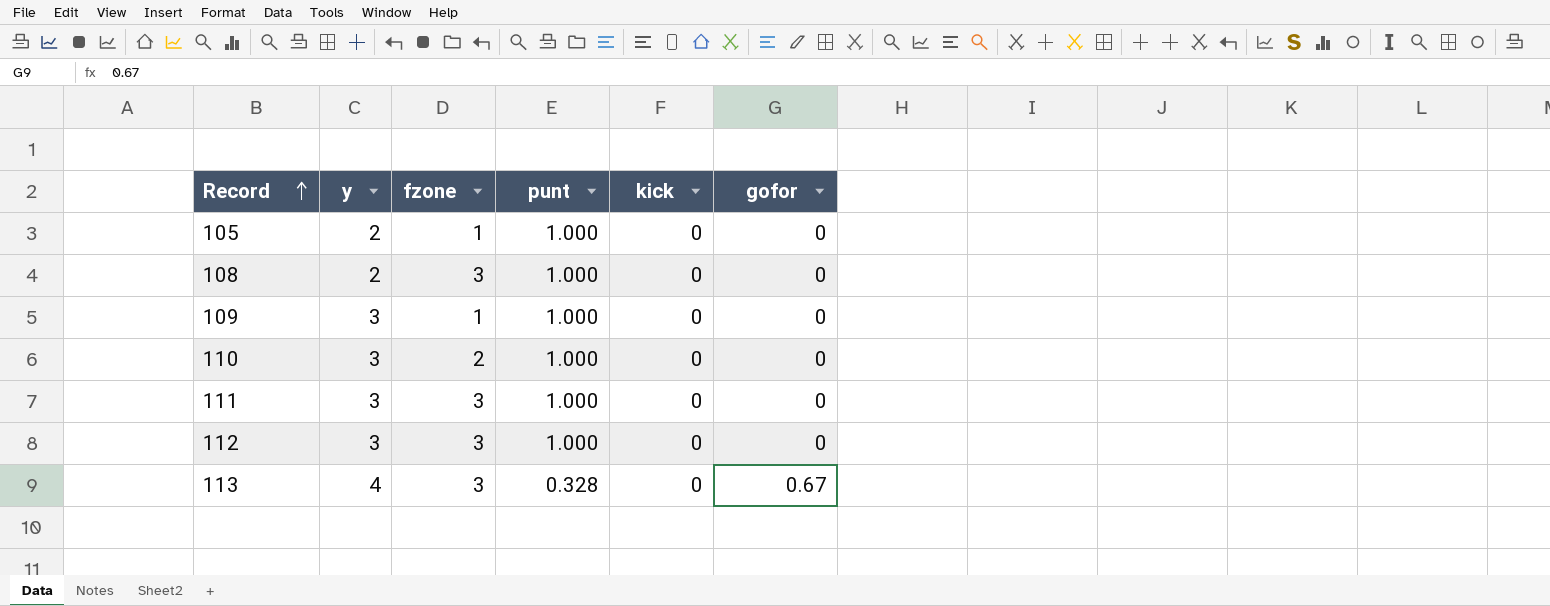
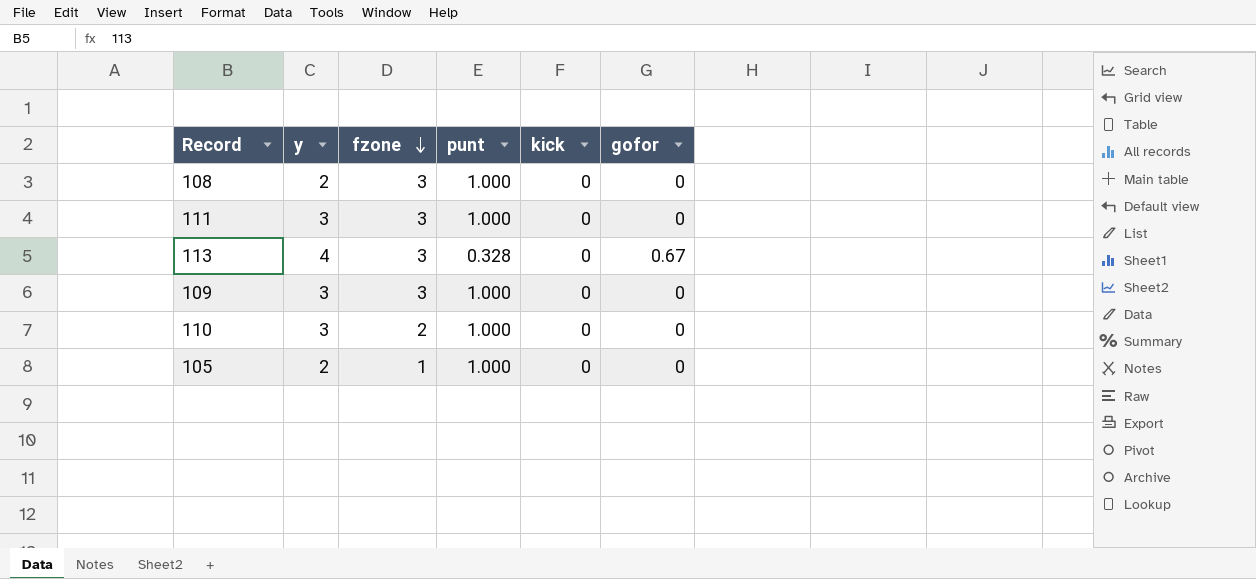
row order: Record ascending -> fzone descending
row 112: 3 | 3 | 1.000 | 0 | 0 -> none
109 | fzone: 1 -> 3

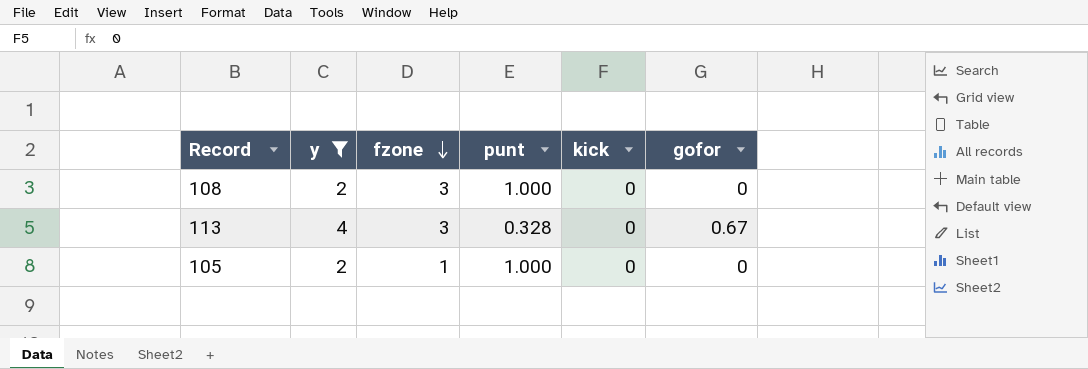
filter: none -> y != 3

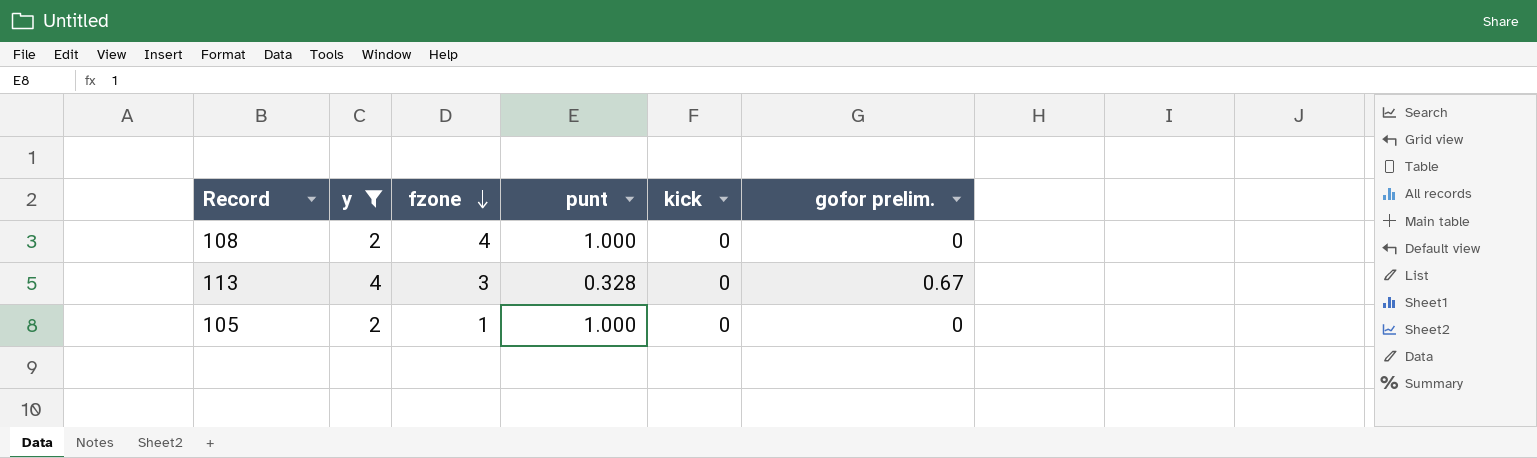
column name: gofor -> gofor prelim.
108 | fzone: 3 -> 4

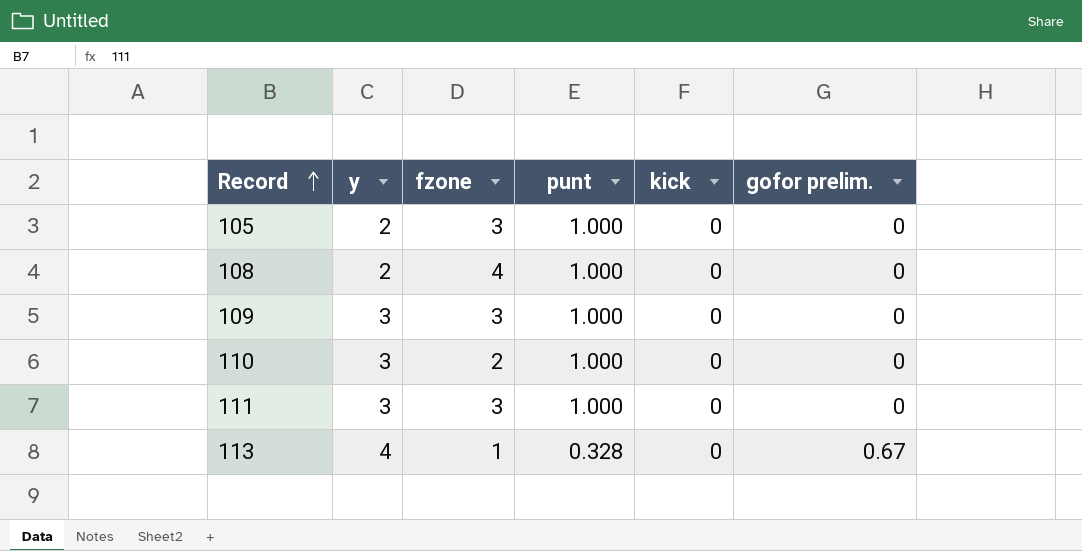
filter: y != 3 -> none
row order: fzone descending -> Record ascending
105 | fzone: 1 -> 3
113 | fzone: 3 -> 1

